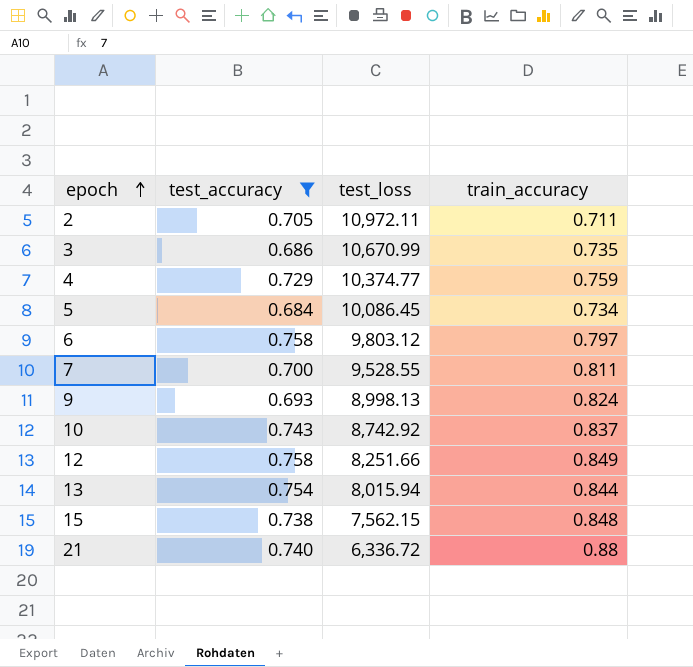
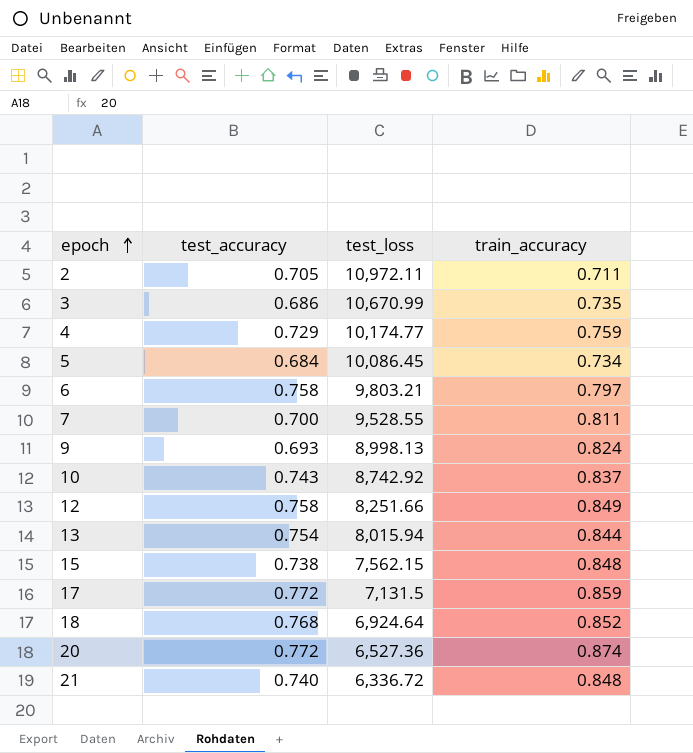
filter: test_accuracy <= 0.758 -> none
4 | test_loss: 10,374.77 -> 10,174.77
6 | test_loss: 9,803.12 -> 9,803.21
21 | train_accuracy: 0.88 -> 0.848

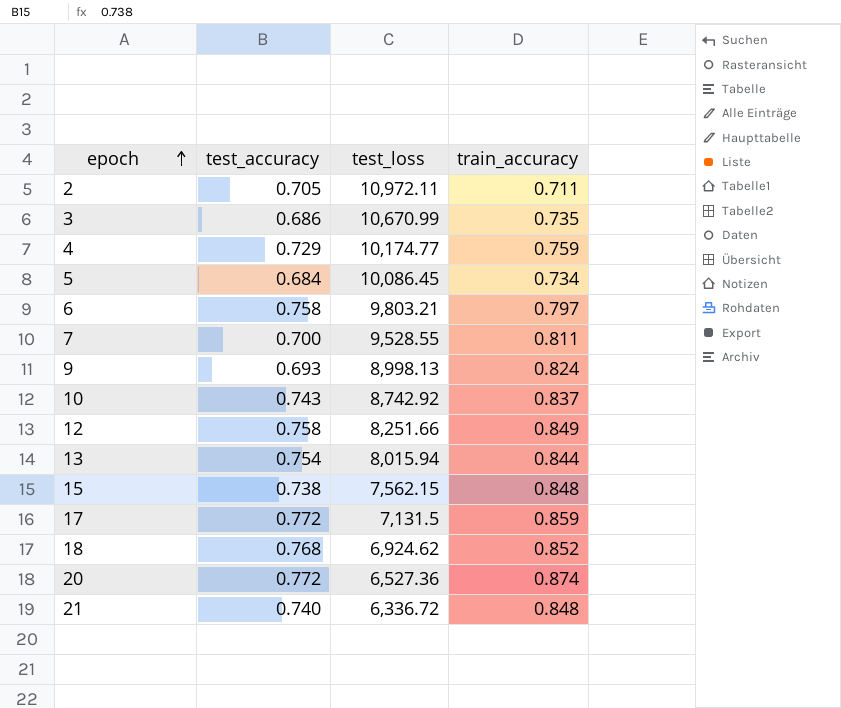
18 | test_loss: 6,924.64 -> 6,924.62

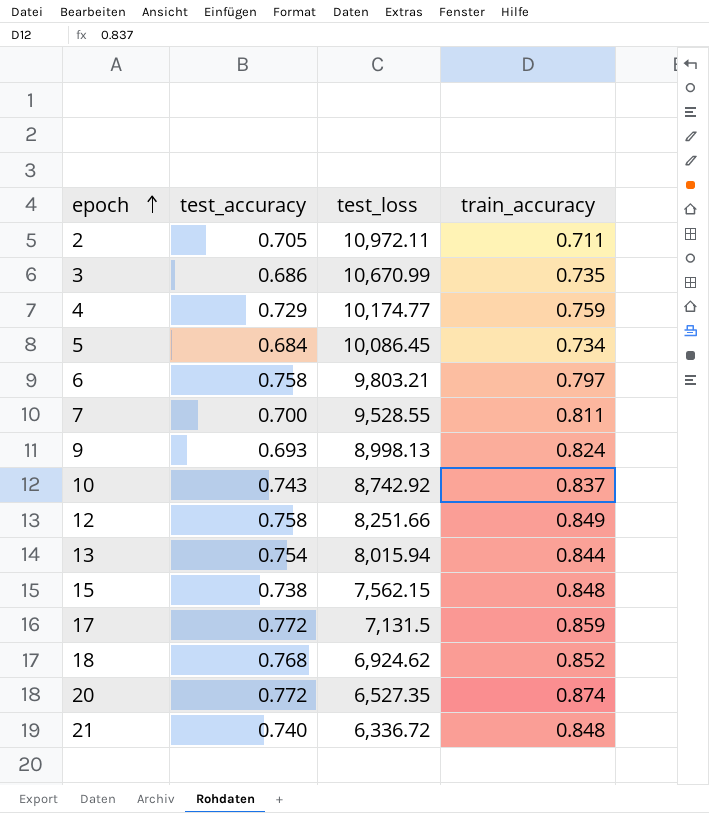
20 | test_loss: 6,527.36 -> 6,527.35

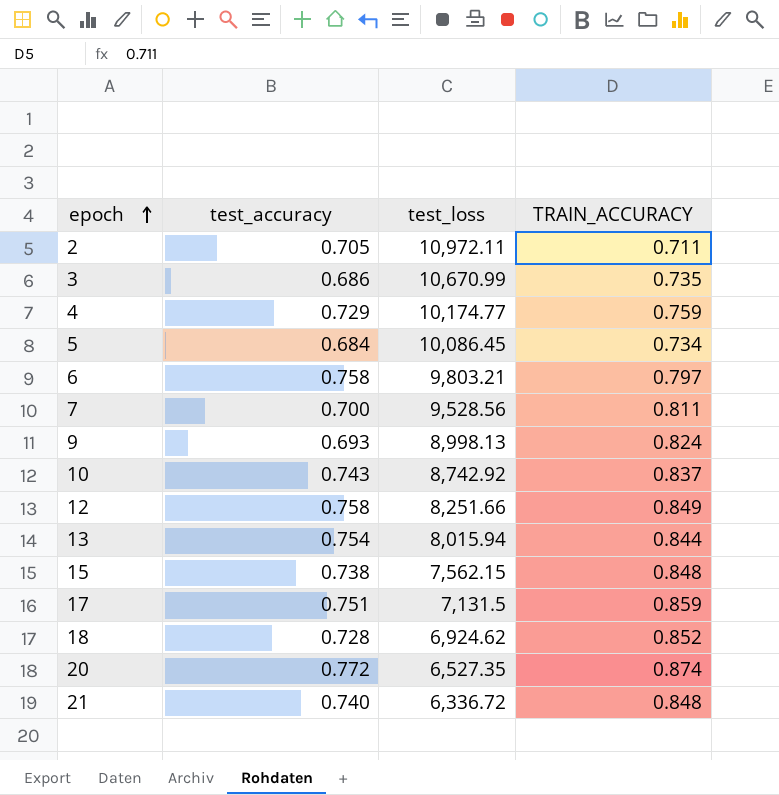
column name: train_accuracy -> TRAIN_ACCURACY
7 | test_loss: 9,528.55 -> 9,528.56
17 | test_accuracy: 0.772 -> 0.751
18 | test_accuracy: 0.768 -> 0.728

